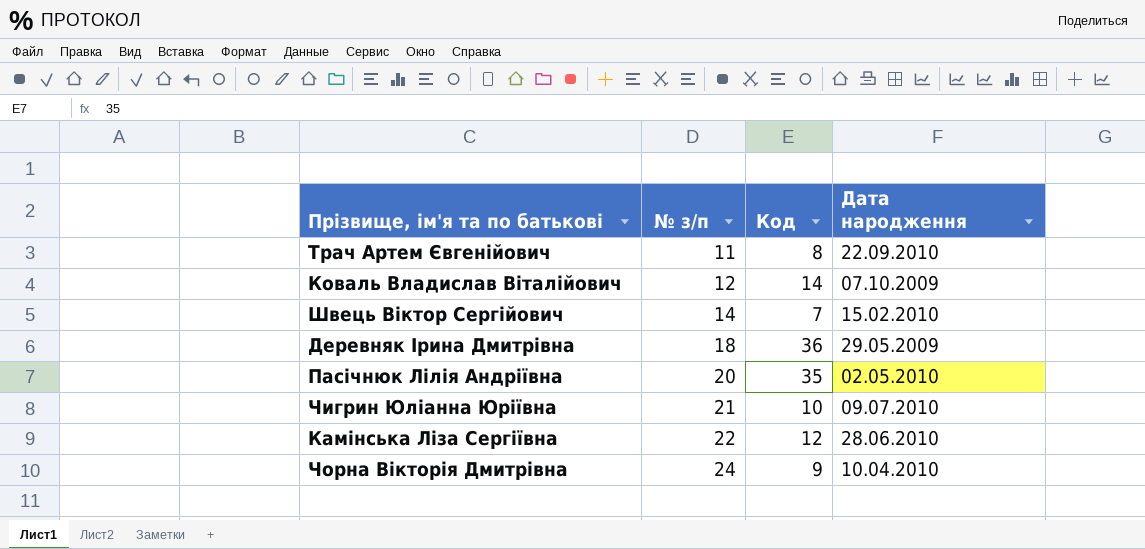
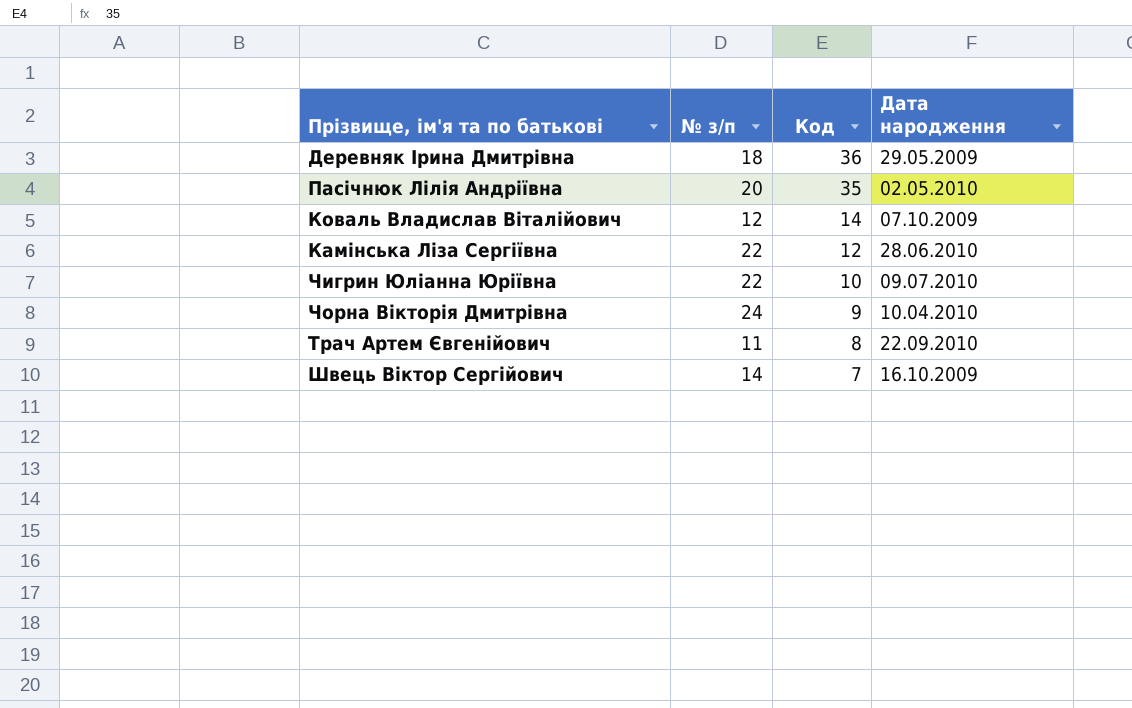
row order: № з/п ascending -> Код descending
Чигрин Юліанна Юріївна | № з/п: 21 -> 22
Швець Віктор Сергійович | Дата народження: 15.02.2010 -> 16.10.2009

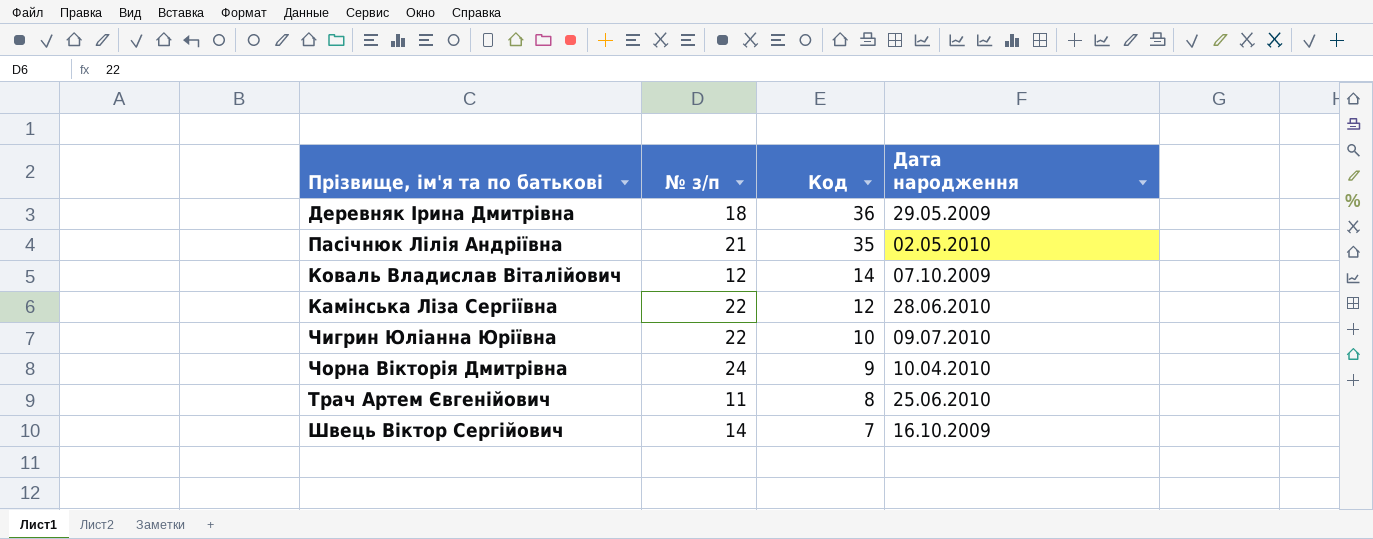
Пасічнюк Лілія Андріївна | № з/п: 20 -> 21
Трач Артем Євгенійович | Дата народження: 22.09.2010 -> 25.06.2010

